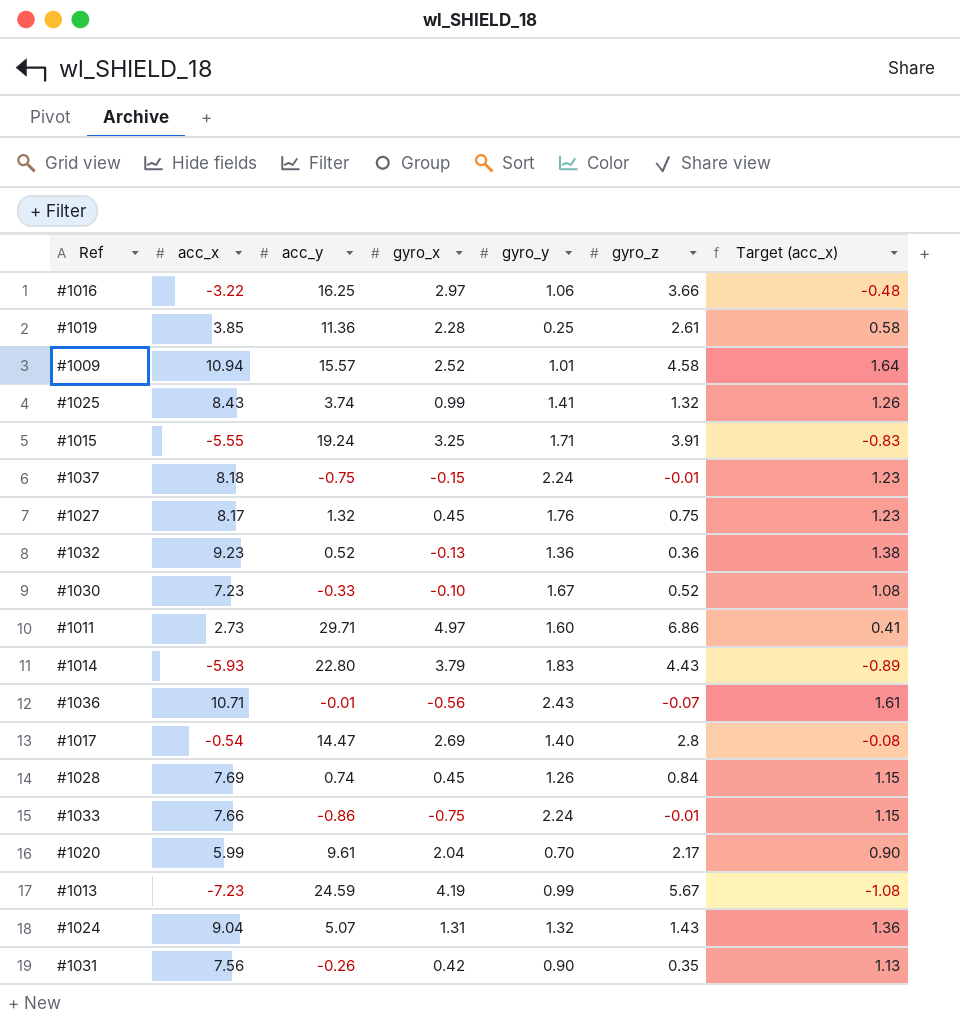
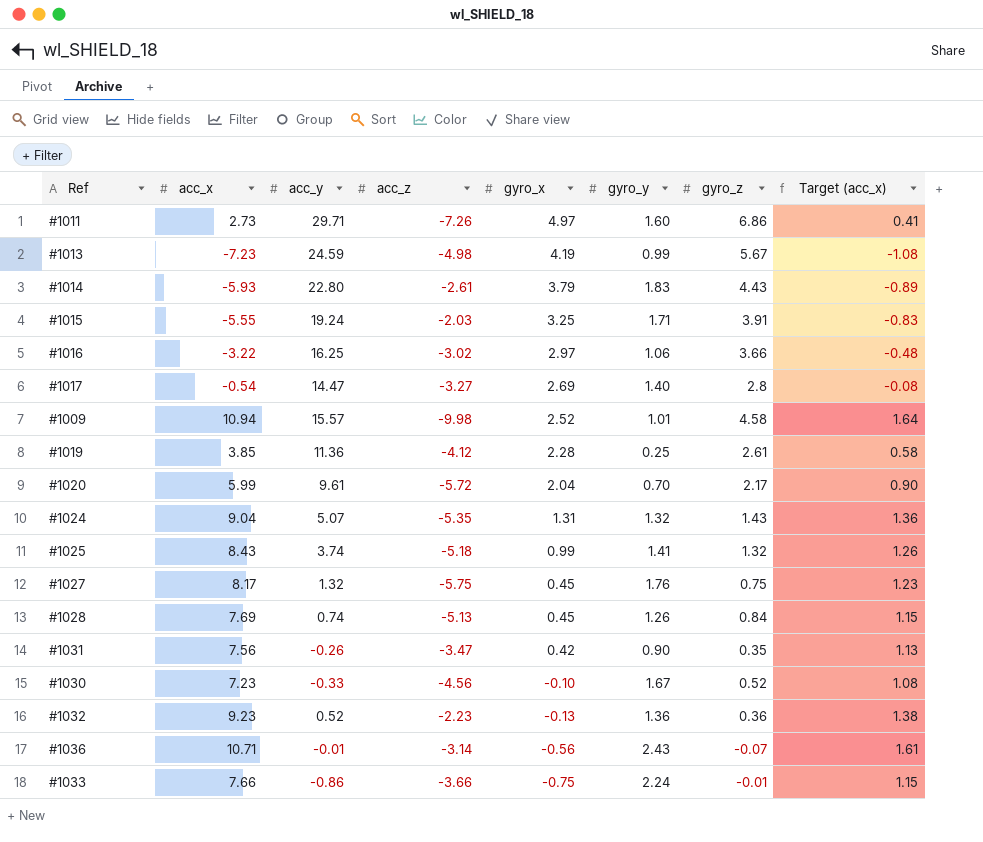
row order: none -> gyro_x descending
column acc_z | position: none -> 4
row #1037: 8.18 | -0.75 | -0.15 | 2.24 | -0.01 | 1.23 -> none

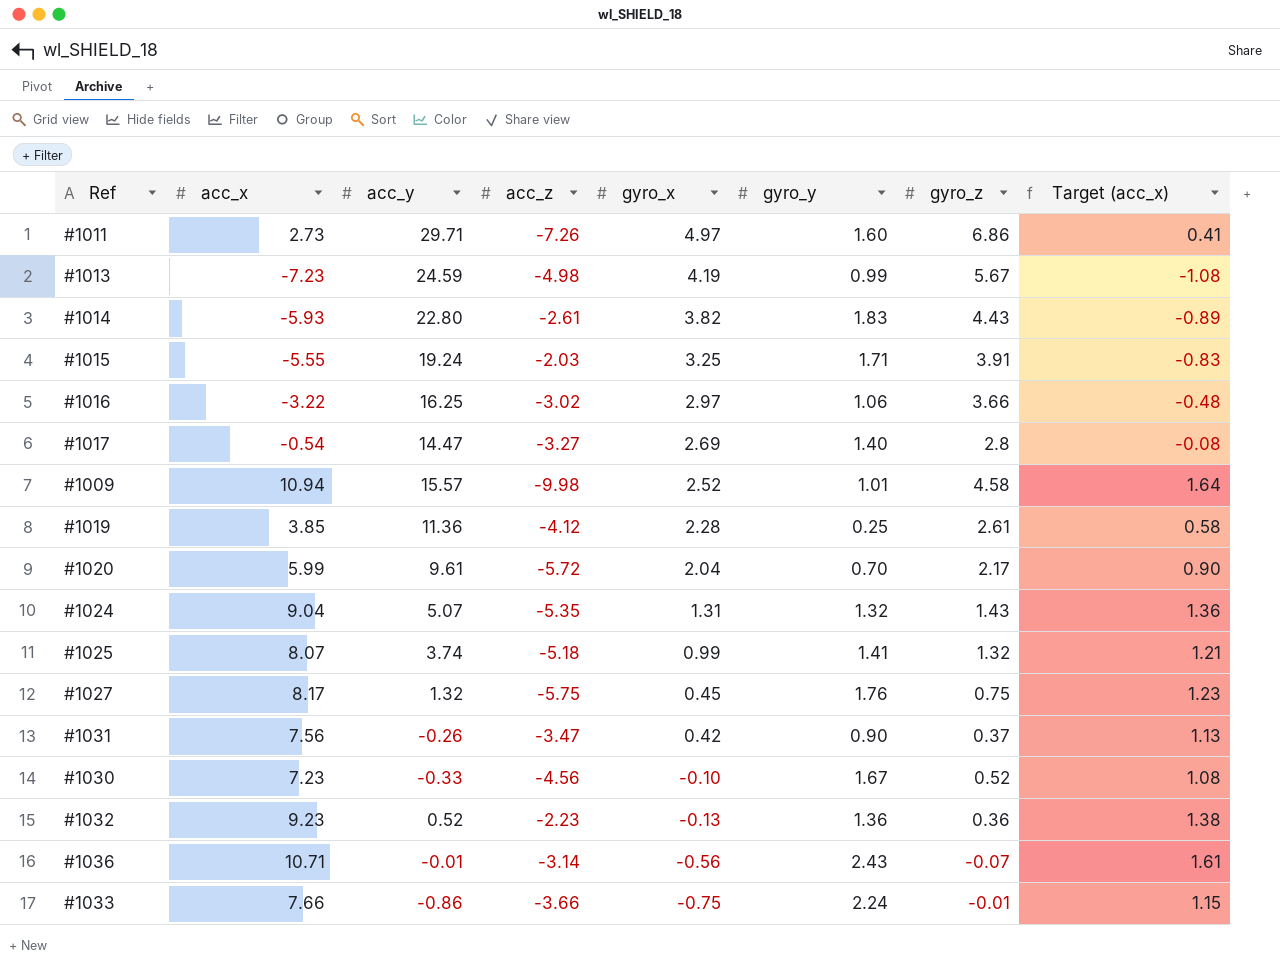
row #1028: 7.69 | 0.74 | -5.13 | 0.45 | 1.26 | 0.84 | 1.15 -> none
#1014 | gyro_x: 3.79 -> 3.82
#1025 | acc_x: 8.43 -> 8.07
#1025 | Target (acc_x): 1.26 -> 1.21
#1031 | gyro_z: 0.35 -> 0.37

